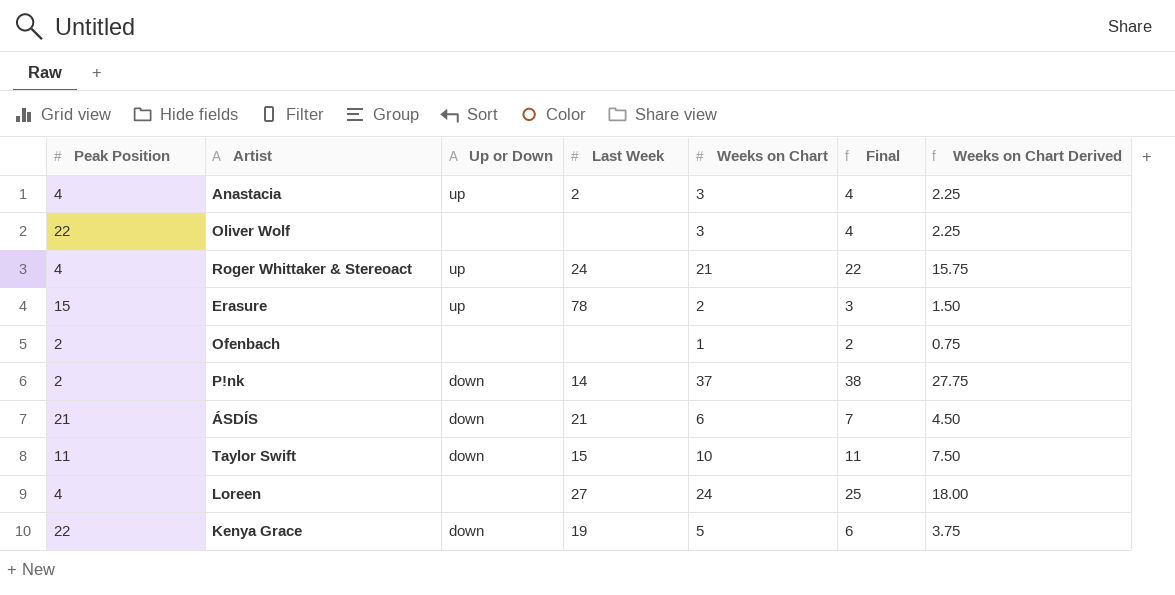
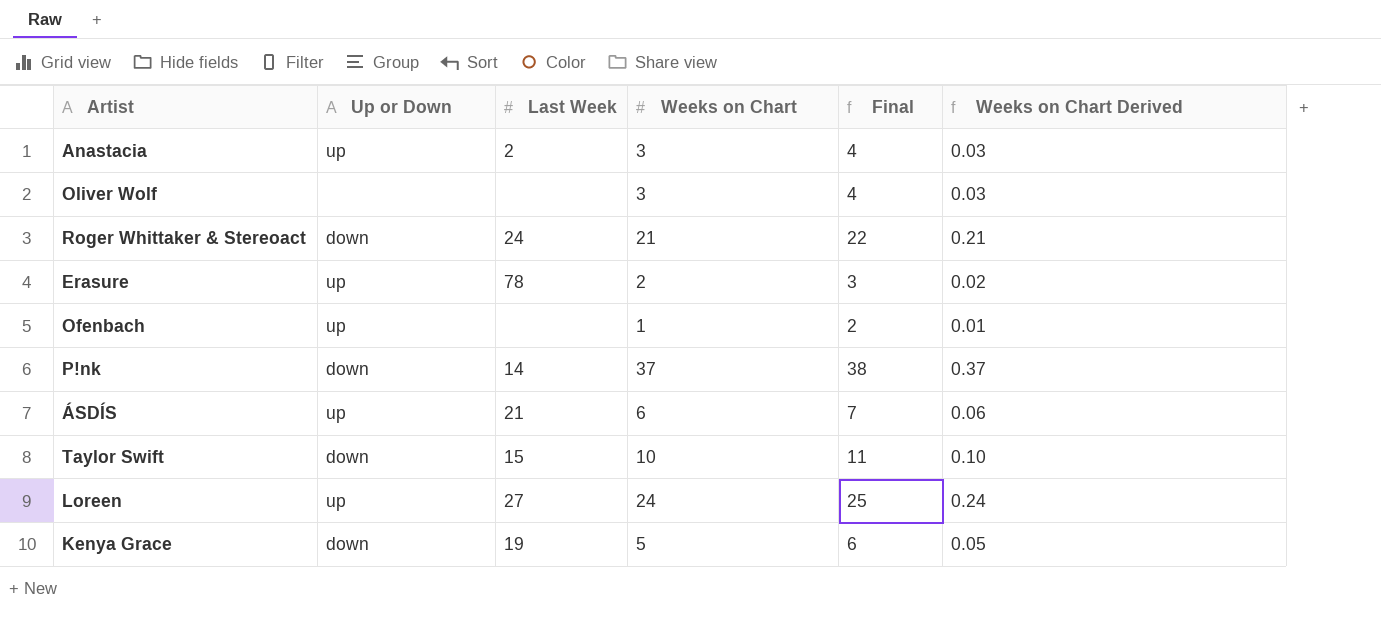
column Peak Position | position: 1 -> none
column Weeks on Chart Derived | formula: [Weeks on Chart] * 0.75 -> [Weeks on Chart] * 0.01
Roger Whittaker & Stereoact | Up or Down: up -> down
Ofenbach | Up or Down: none -> up
ÁSDÍS | Up or Down: down -> up
Loreen | Up or Down: none -> up

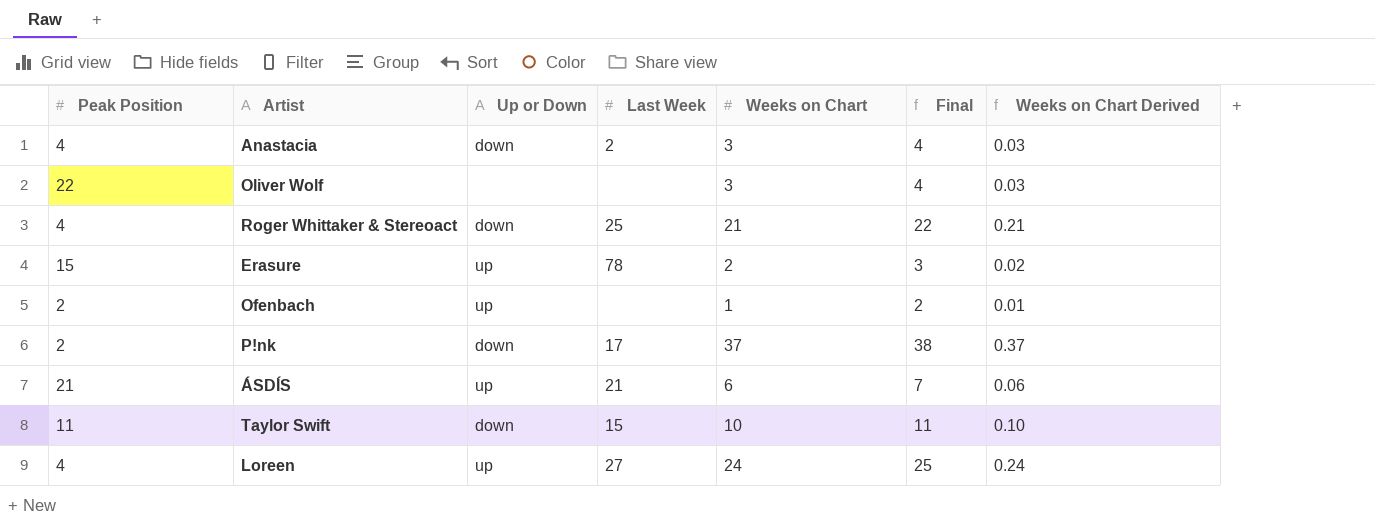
column Peak Position | position: none -> 1
row Kenya Grace: down | 19 | 5 | 6 | 0.05 -> none
Anastacia | Up or Down: up -> down
Roger Whittaker & Stereoact | Last Week: 24 -> 25
P!nk | Last Week: 14 -> 17

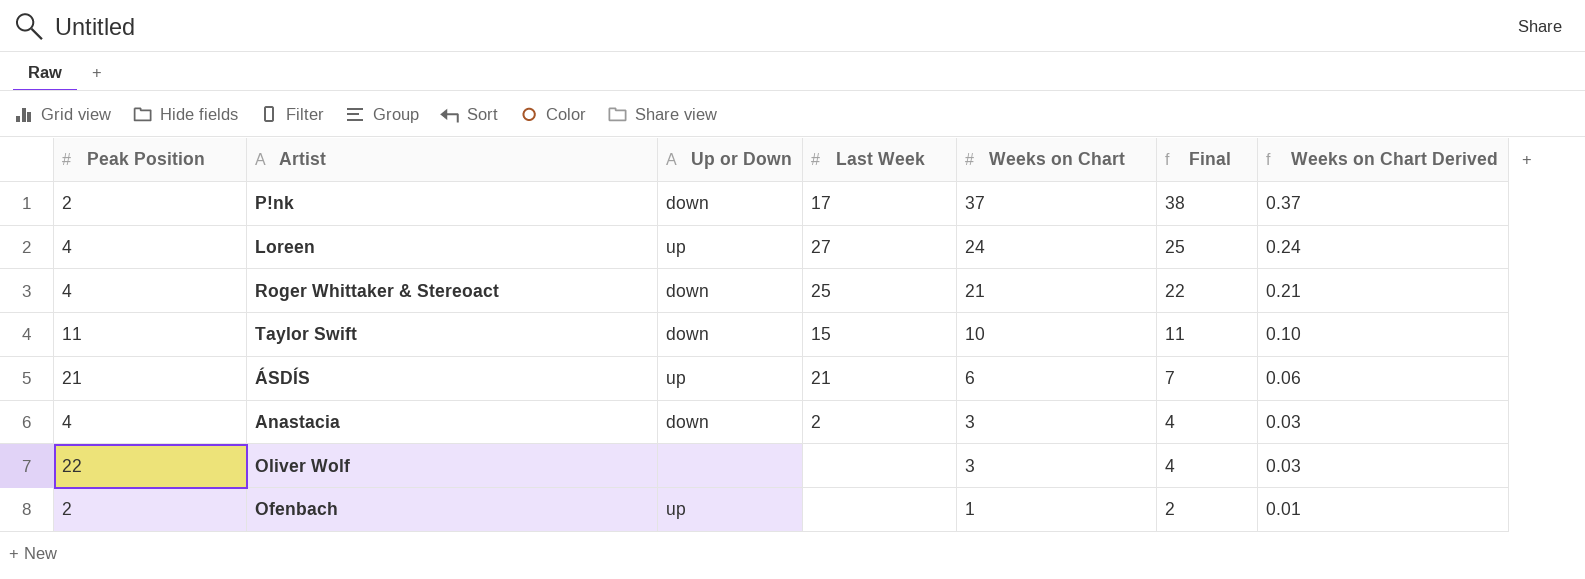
row order: none -> Weeks on Chart descending
row Erasure: 15 | up | 78 | 2 | 3 | 0.02 -> none

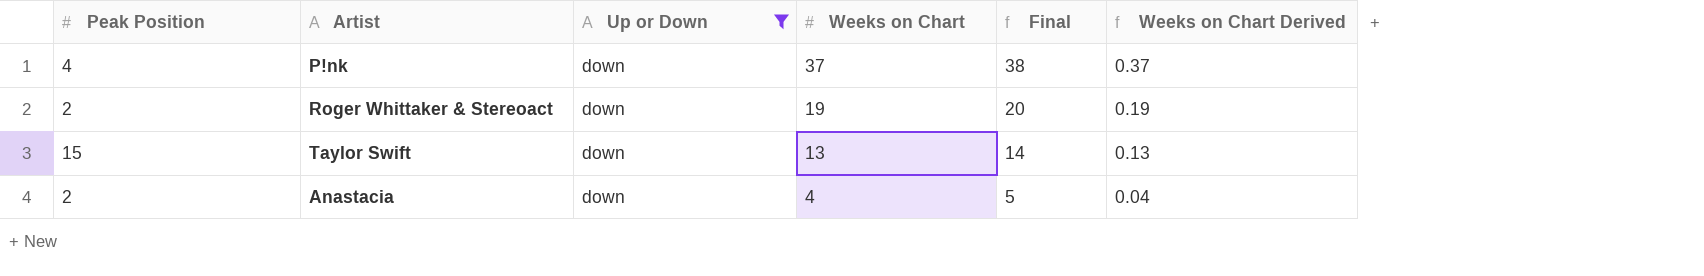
filter: none -> Up or Down = down
column Last Week | position: 4 -> none
P!nk | Peak Position: 2 -> 4
Roger Whittaker & Stereoact | Peak Position: 4 -> 2
Roger Whittaker & Stereoact | Weeks on Chart: 21 -> 19
Roger Whittaker & Stereoact | Final: 22 -> 20
Roger Whittaker & Stereoact | Weeks on Chart Derived: 0.21 -> 0.19
Taylor Swift | Peak Position: 11 -> 15
Taylor Swift | Weeks on Chart: 10 -> 13
Taylor Swift | Final: 11 -> 14
Taylor Swift | Weeks on Chart Derived: 0.10 -> 0.13
Anastacia | Peak Position: 4 -> 2
Anastacia | Weeks on Chart: 3 -> 4
Anastacia | Final: 4 -> 5
Anastacia | Weeks on Chart Derived: 0.03 -> 0.04

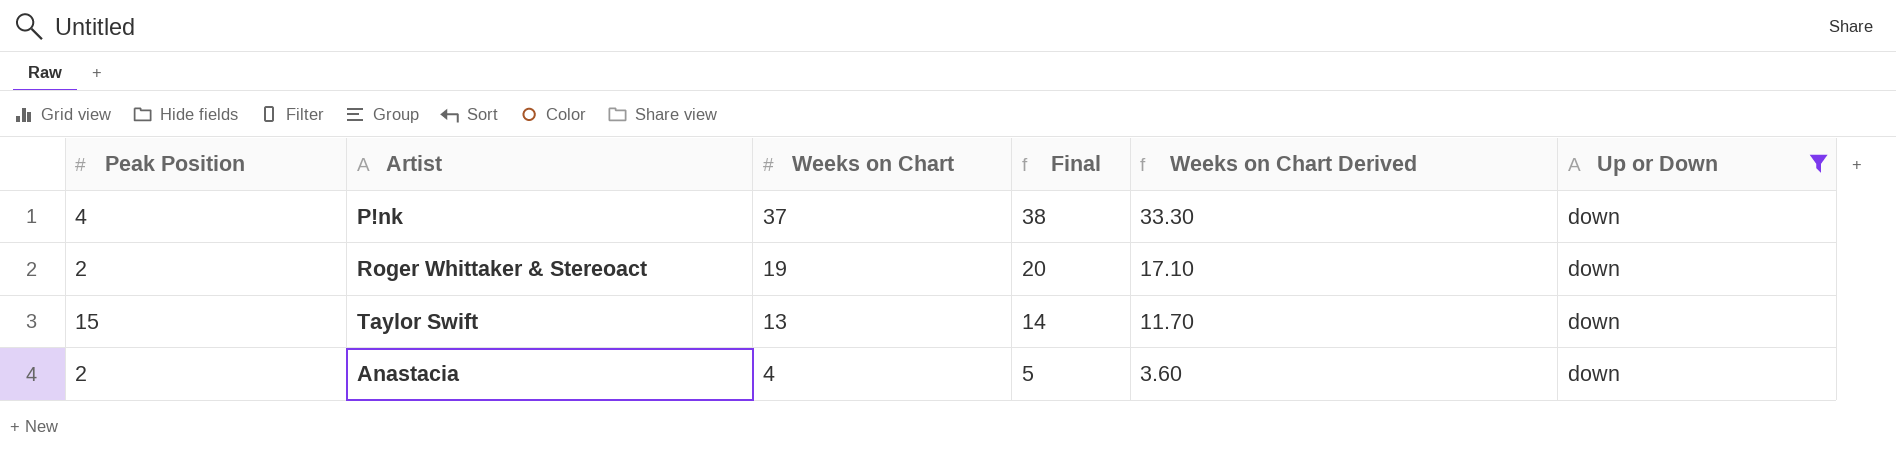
column Weeks on Chart Derived | formula: [Weeks on Chart] * 0.01 -> [Weeks on Chart] * 0.9
column Up or Down | position: 3 -> 6

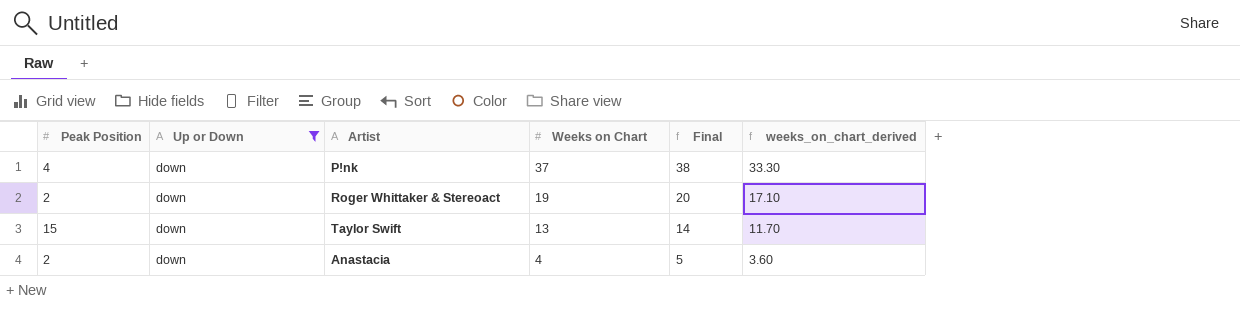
column Up or Down | position: 6 -> 2
column name: Weeks on Chart Derived -> weeks_on_chart_derived

